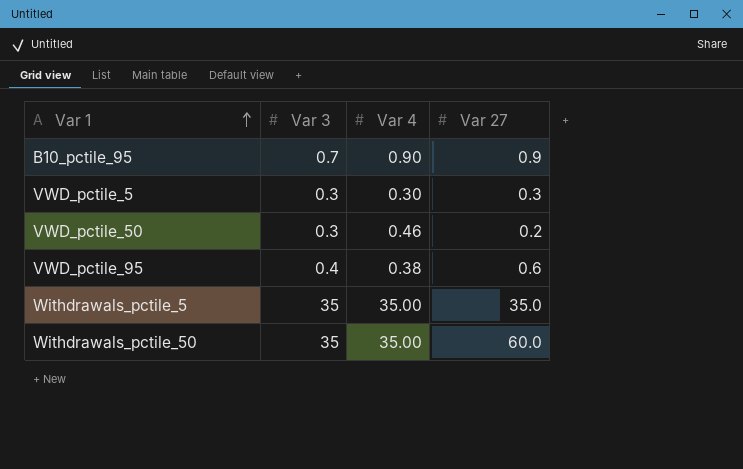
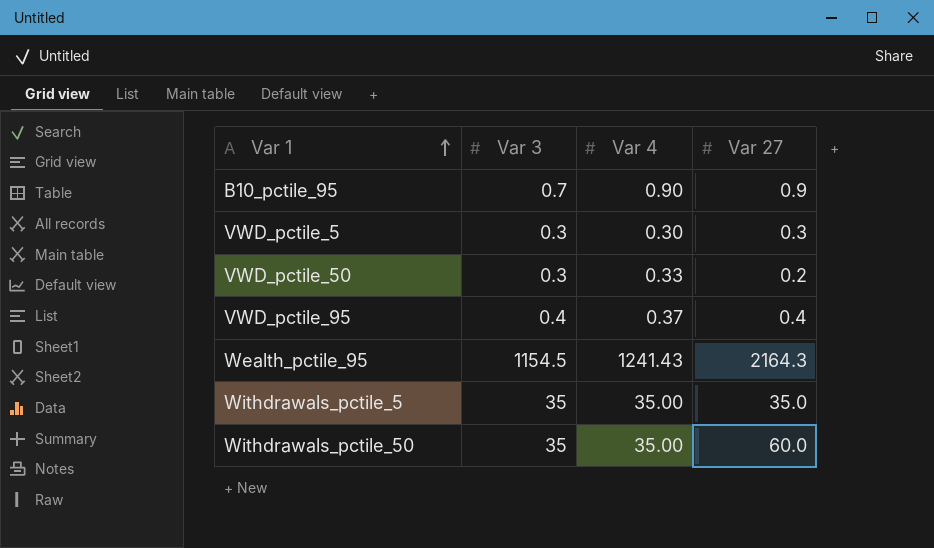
VWD_pctile_50 | Var 4: 0.46 -> 0.33
VWD_pctile_95 | Var 4: 0.38 -> 0.37
VWD_pctile_95 | Var 27: 0.6 -> 0.4
row Wealth_pctile_95: none -> 1154.5 | 1241.43 | 2164.3

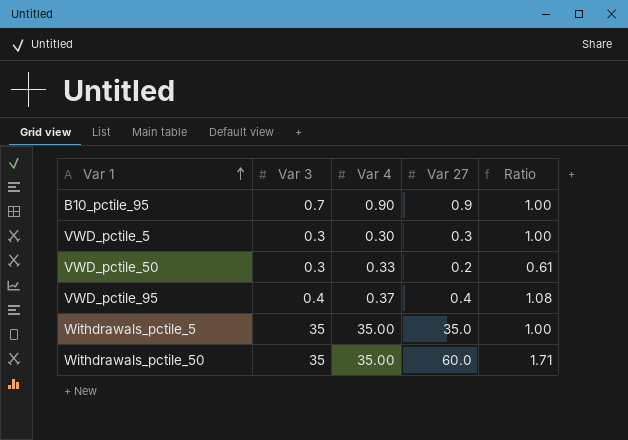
column Ratio | formula: none -> [Var 27] / [Var 4]
row Wealth_pctile_95: 1154.5 | 1241.43 | 2164.3 -> none

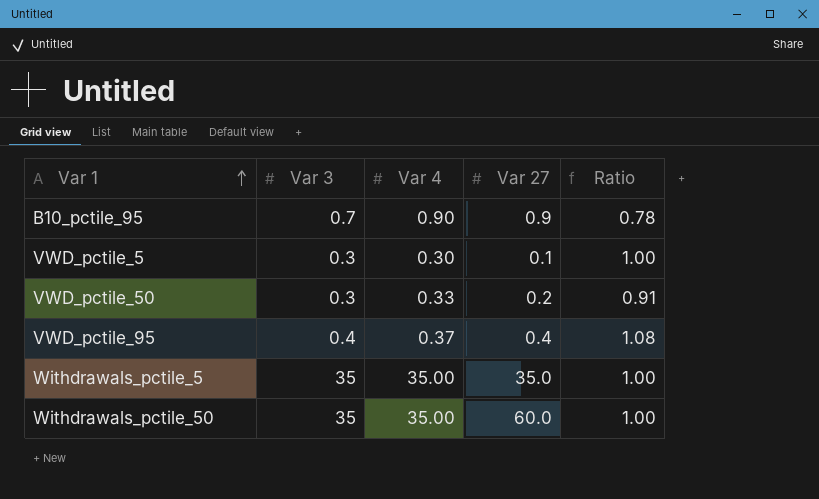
column Ratio | formula: [Var 27] / [Var 4] -> [Var 3] / [Var 4]
VWD_pctile_5 | Var 27: 0.3 -> 0.1

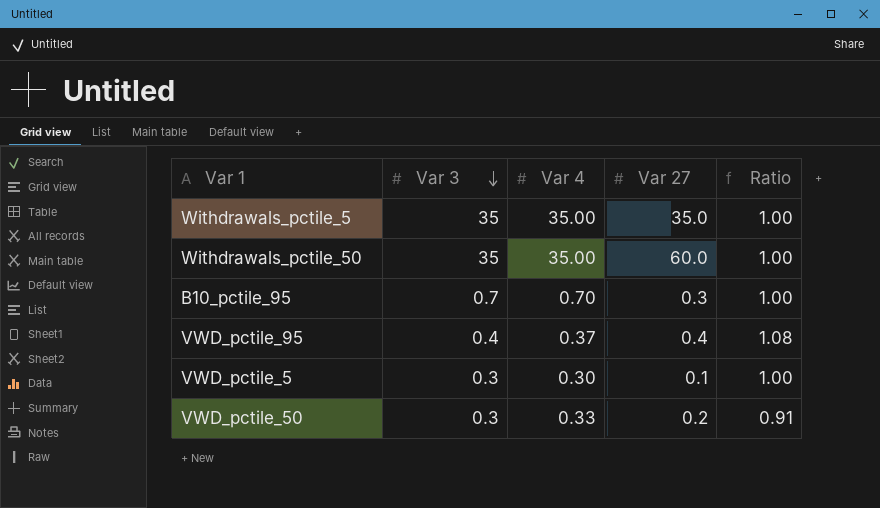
row order: Var 1 ascending -> Var 3 descending
B10_pctile_95 | Var 4: 0.90 -> 0.70
B10_pctile_95 | Var 27: 0.9 -> 0.3
B10_pctile_95 | Ratio: 0.78 -> 1.00

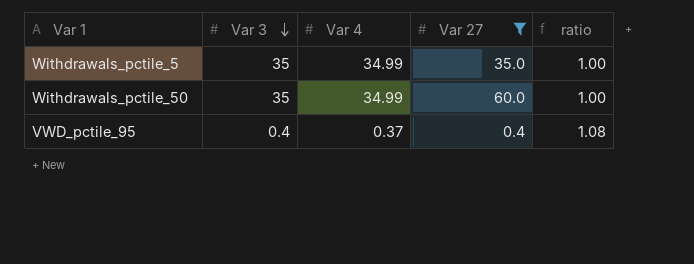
filter: none -> Var 27 >= 0.4
column name: Ratio -> ratio
Withdrawals_pctile_5 | Var 4: 35.00 -> 34.99
Withdrawals_pctile_50 | Var 4: 35.00 -> 34.99

